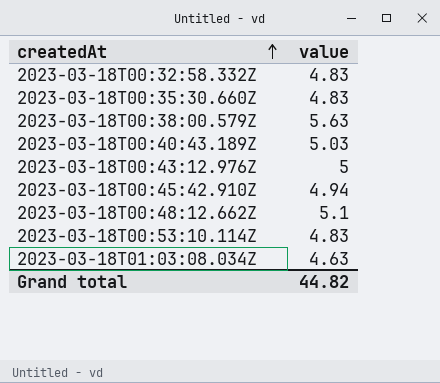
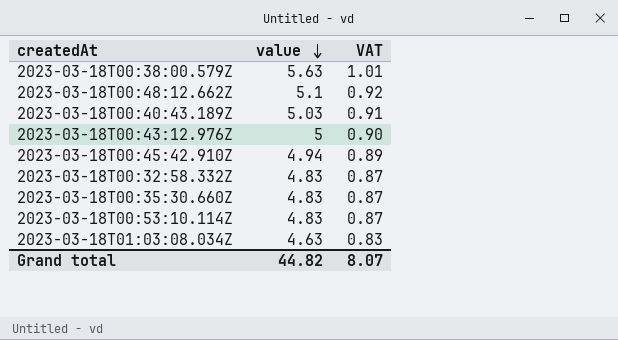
row order: createdAt ascending -> value descending
column VAT | formula: none -> [value] * 0.18

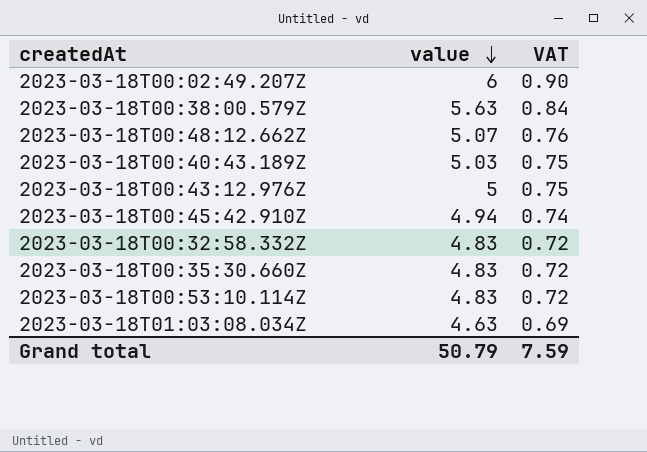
column VAT | formula: [value] * 0.18 -> [value] * 0.15
row 2023-03-18T00:02:49.207Z: none -> 6 | 0.90
2023-03-18T00:48:12.662Z | value: 5.1 -> 5.07
Grand total | value: 44.82 -> 50.79
Grand total | VAT: 8.07 -> 7.59

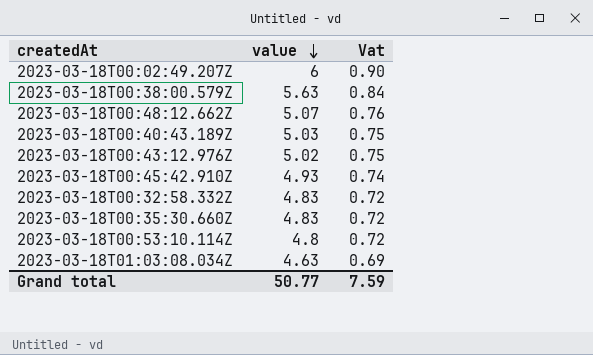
column name: VAT -> Vat
2023-03-18T00:43:12.976Z | value: 5 -> 5.02
2023-03-18T00:45:42.910Z | value: 4.94 -> 4.93
2023-03-18T00:53:10.114Z | value: 4.83 -> 4.8
Grand total | value: 50.79 -> 50.77

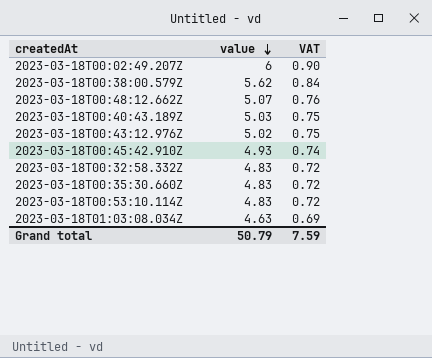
column name: Vat -> VAT
2023-03-18T00:38:00.579Z | value: 5.63 -> 5.62
2023-03-18T00:53:10.114Z | value: 4.8 -> 4.83
Grand total | value: 50.77 -> 50.79

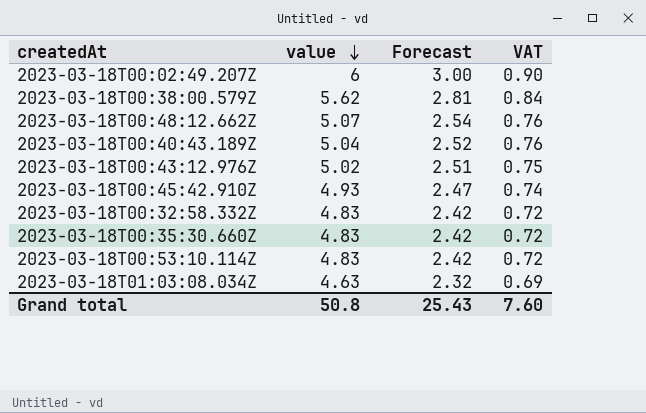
column Forecast | formula: none -> [value] * 0.5
2023-03-18T00:40:43.189Z | value: 5.03 -> 5.04
2023-03-18T00:40:43.189Z | VAT: 0.75 -> 0.76
Grand total | value: 50.79 -> 50.8
Grand total | VAT: 7.59 -> 7.60

